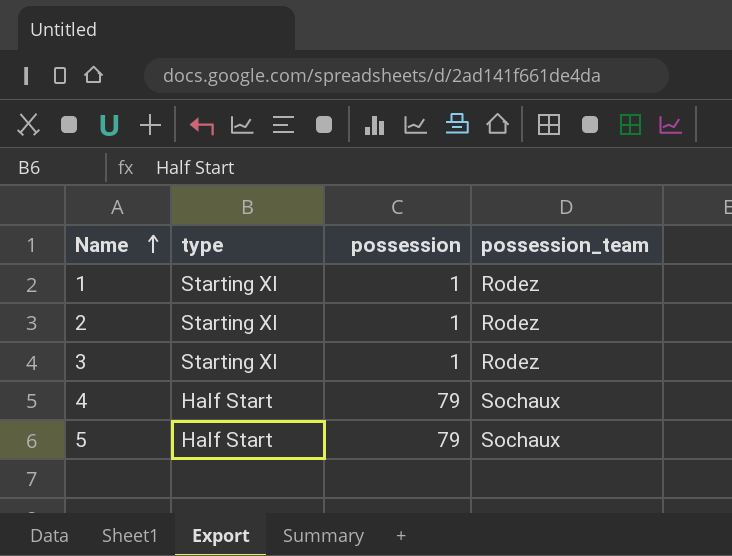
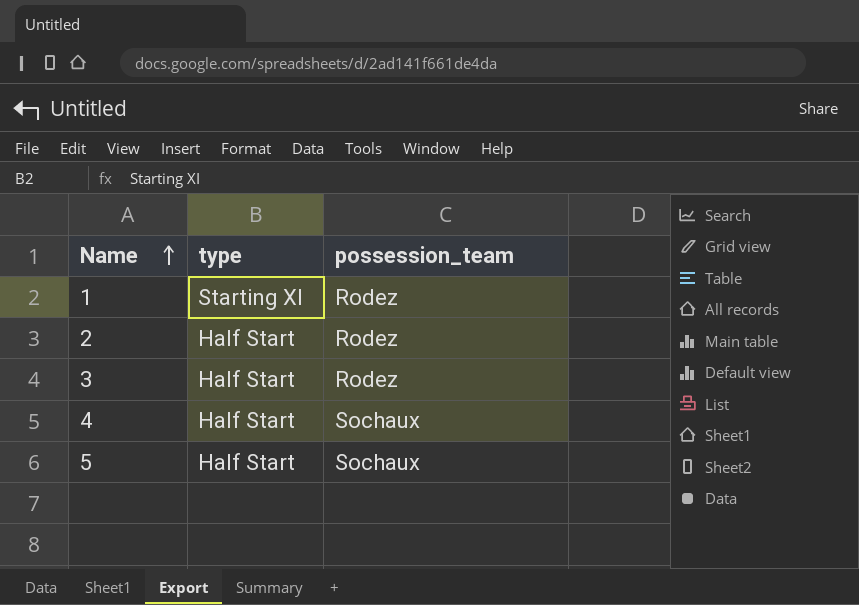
column possession | position: 3 -> none
2 | type: Starting XI -> Half Start
3 | type: Starting XI -> Half Start

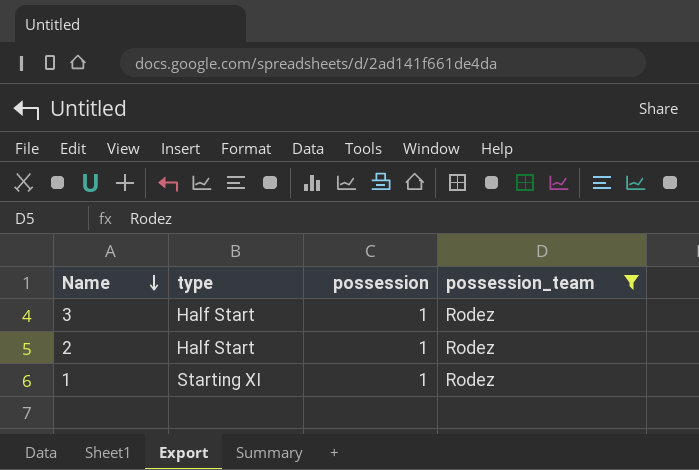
filter: none -> possession_team = Rodez
row order: Name ascending -> Name descending
column possession | position: none -> 3

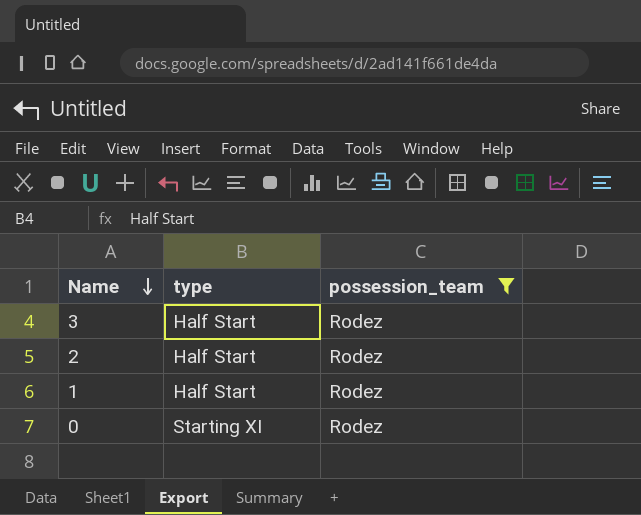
column possession | position: 3 -> none
1 | type: Starting XI -> Half Start
row 0: none -> Starting XI | Rodez

